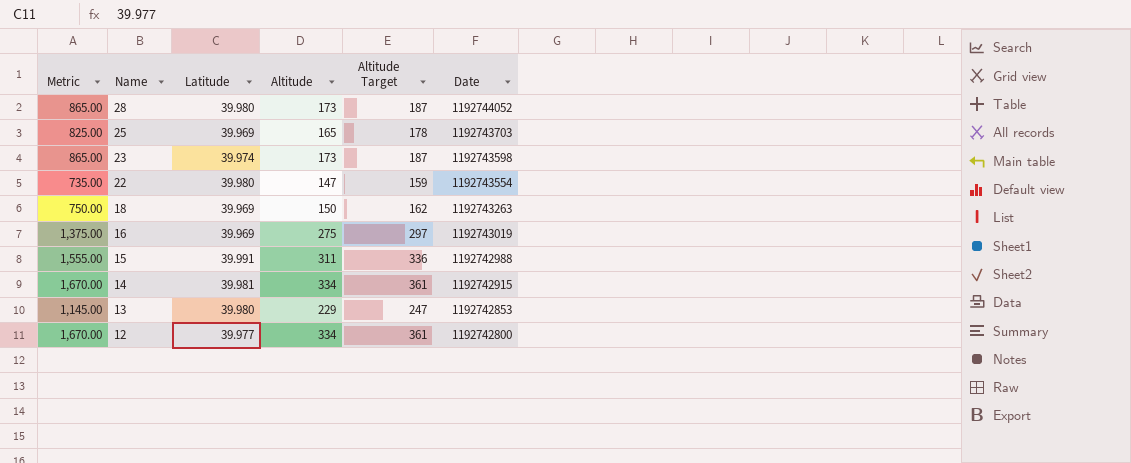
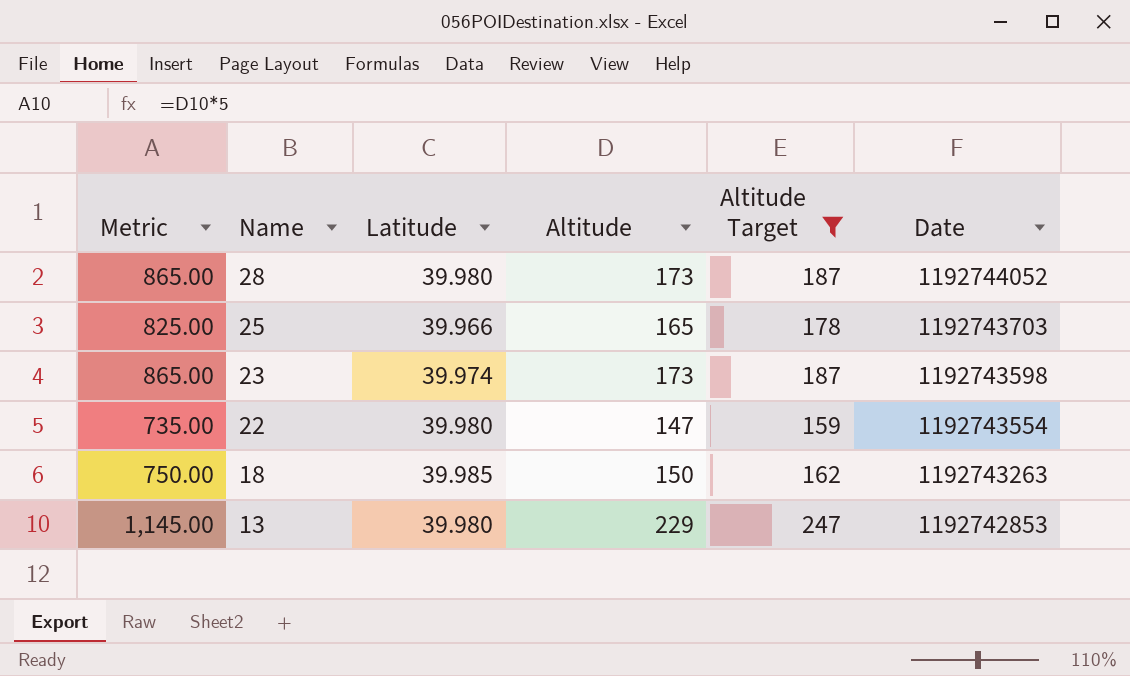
filter: none -> Altitude Target <= 247
25 | Latitude: 39.969 -> 39.966
18 | Latitude: 39.969 -> 39.985

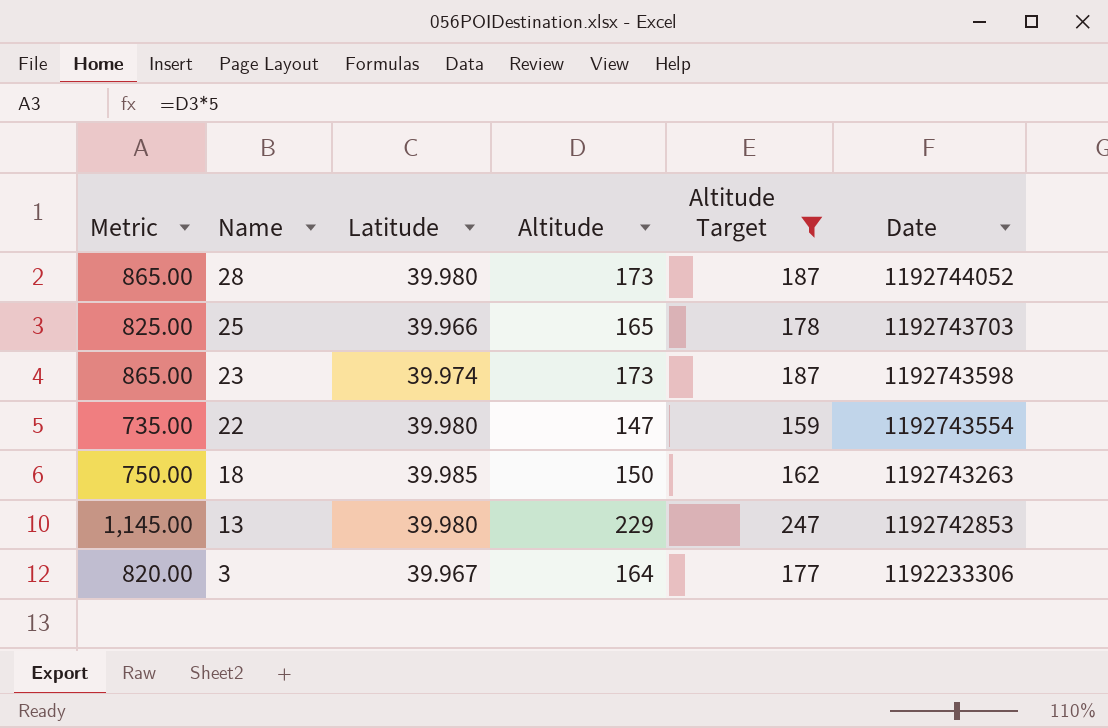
row 3: none -> 820.00 | 39.967 | 164 | 177 | 1192233306

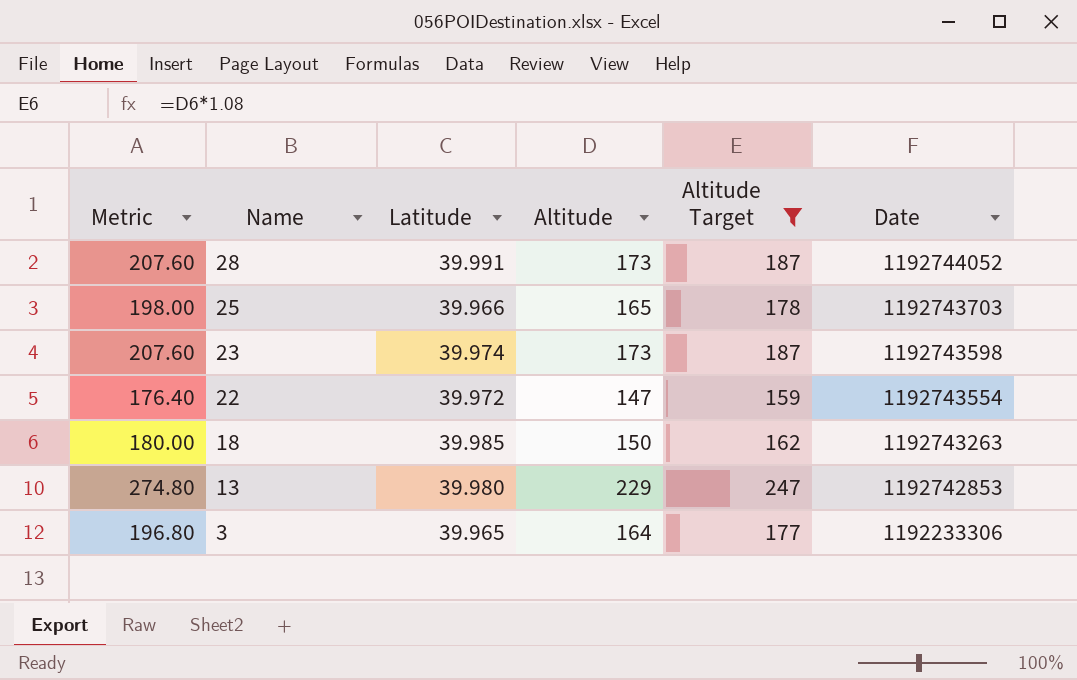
column Metric | formula: [Altitude] * 5 -> [Altitude] * 1.2
28 | Latitude: 39.980 -> 39.991
22 | Latitude: 39.980 -> 39.972
3 | Latitude: 39.967 -> 39.965

